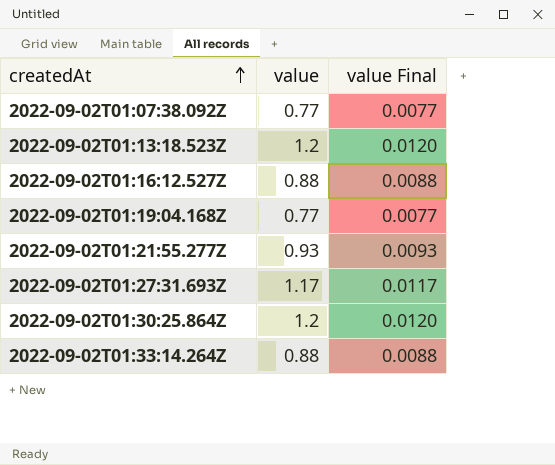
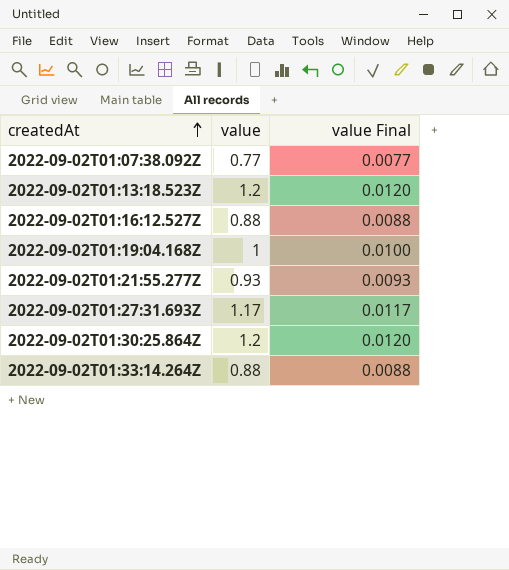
2022-09-02T01:19:04.168Z | value: 0.77 -> 1
2022-09-02T01:19:04.168Z | value Final: 0.0077 -> 0.0100

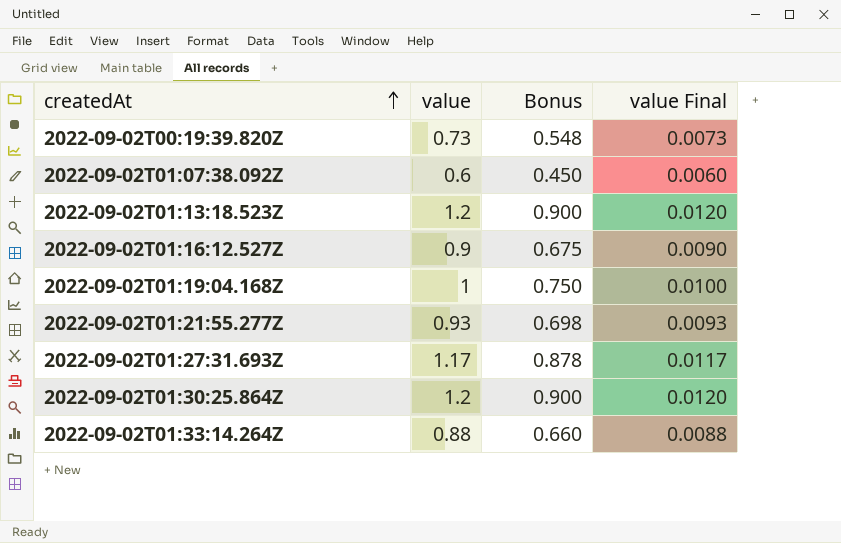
column Bonus | formula: none -> [value] * 0.75
row 2022-09-02T00:19:39.820Z: none -> 0.73 | 0.548 | 0.0073
2022-09-02T01:07:38.092Z | value: 0.77 -> 0.6
2022-09-02T01:07:38.092Z | value Final: 0.0077 -> 0.0060
2022-09-02T01:16:12.527Z | value: 0.88 -> 0.9
2022-09-02T01:16:12.527Z | value Final: 0.0088 -> 0.0090

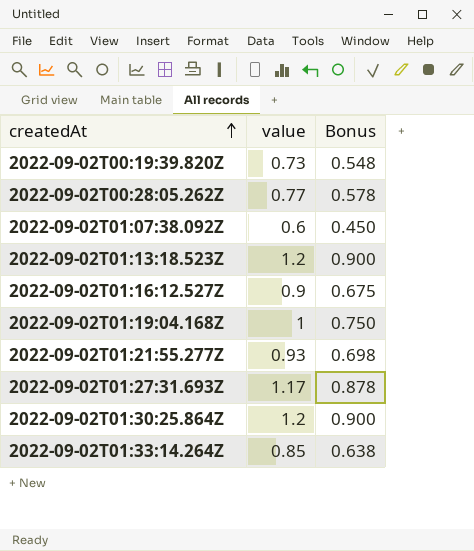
column value Final | formula: [value] * 0.01 -> none
row 2022-09-02T00:28:05.262Z: none -> 0.77 | 0.578
2022-09-02T01:33:14.264Z | value: 0.88 -> 0.85
2022-09-02T01:33:14.264Z | Bonus: 0.660 -> 0.638

